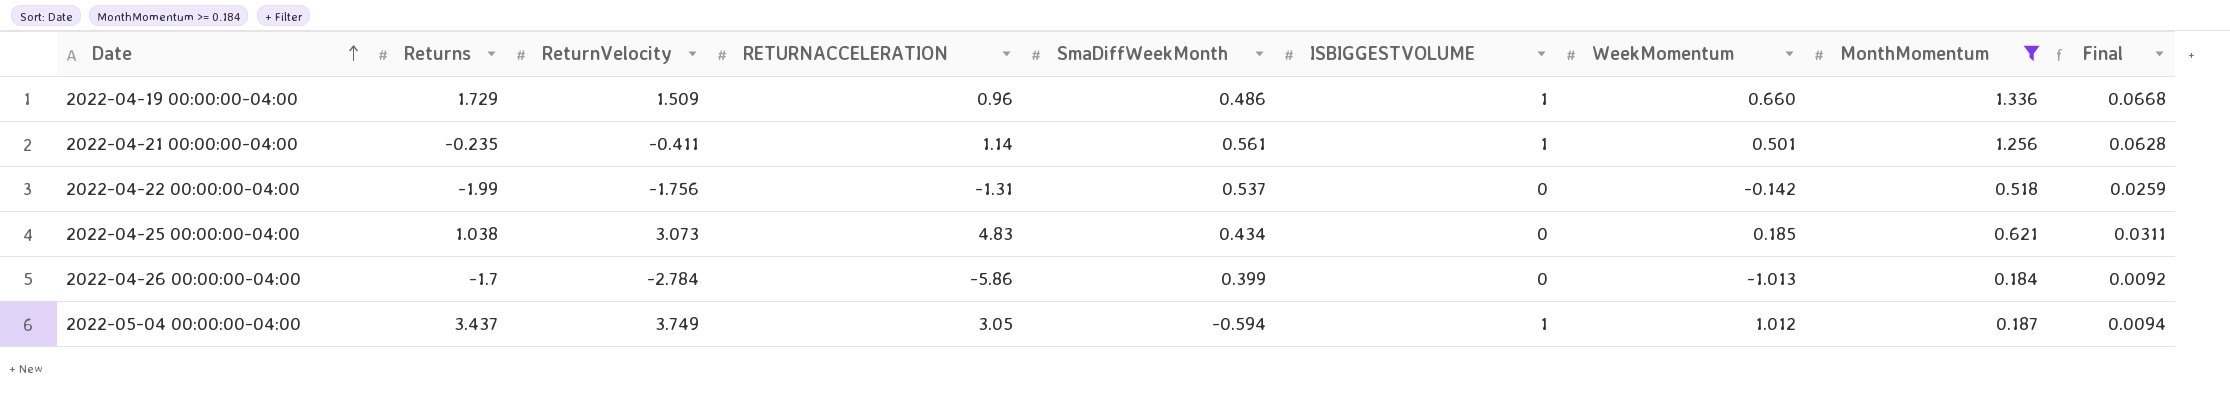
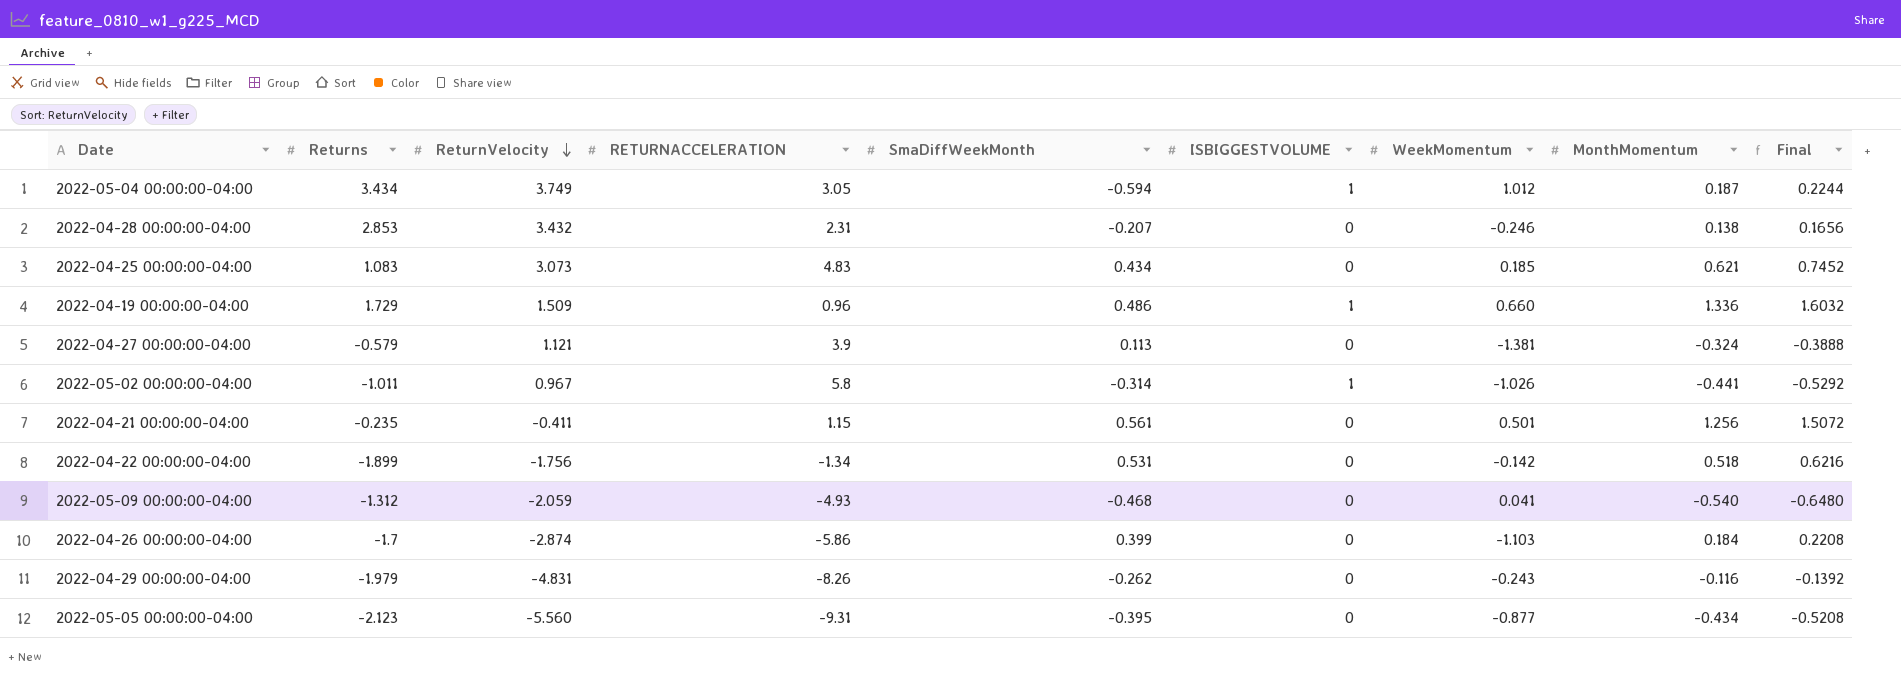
filter: MonthMomentum >= 0.184 -> none
row order: Date ascending -> ReturnVelocity descending
column Final | formula: [MonthMomentum] * 0.05 -> [MonthMomentum] * 1.2
2022-05-04 00:00:00-04:00 | Returns: 3.437 -> 3.434
2022-04-25 00:00:00-04:00 | Returns: 1.038 -> 1.083
2022-04-21 00:00:00-04:00 | RETURNACCELERATION: 1.14 -> 1.15
2022-04-21 00:00:00-04:00 | ISBIGGESTVOLUME: 1 -> 0
2022-04-22 00:00:00-04:00 | Returns: -1.99 -> -1.899
2022-04-22 00:00:00-04:00 | RETURNACCELERATION: -1.31 -> -1.34
2022-04-22 00:00:00-04:00 | SmaDiffWeekMonth: 0.537 -> 0.531
2022-04-26 00:00:00-04:00 | ReturnVelocity: -2.784 -> -2.874
2022-04-26 00:00:00-04:00 | WeekMomentum: -1.013 -> -1.103

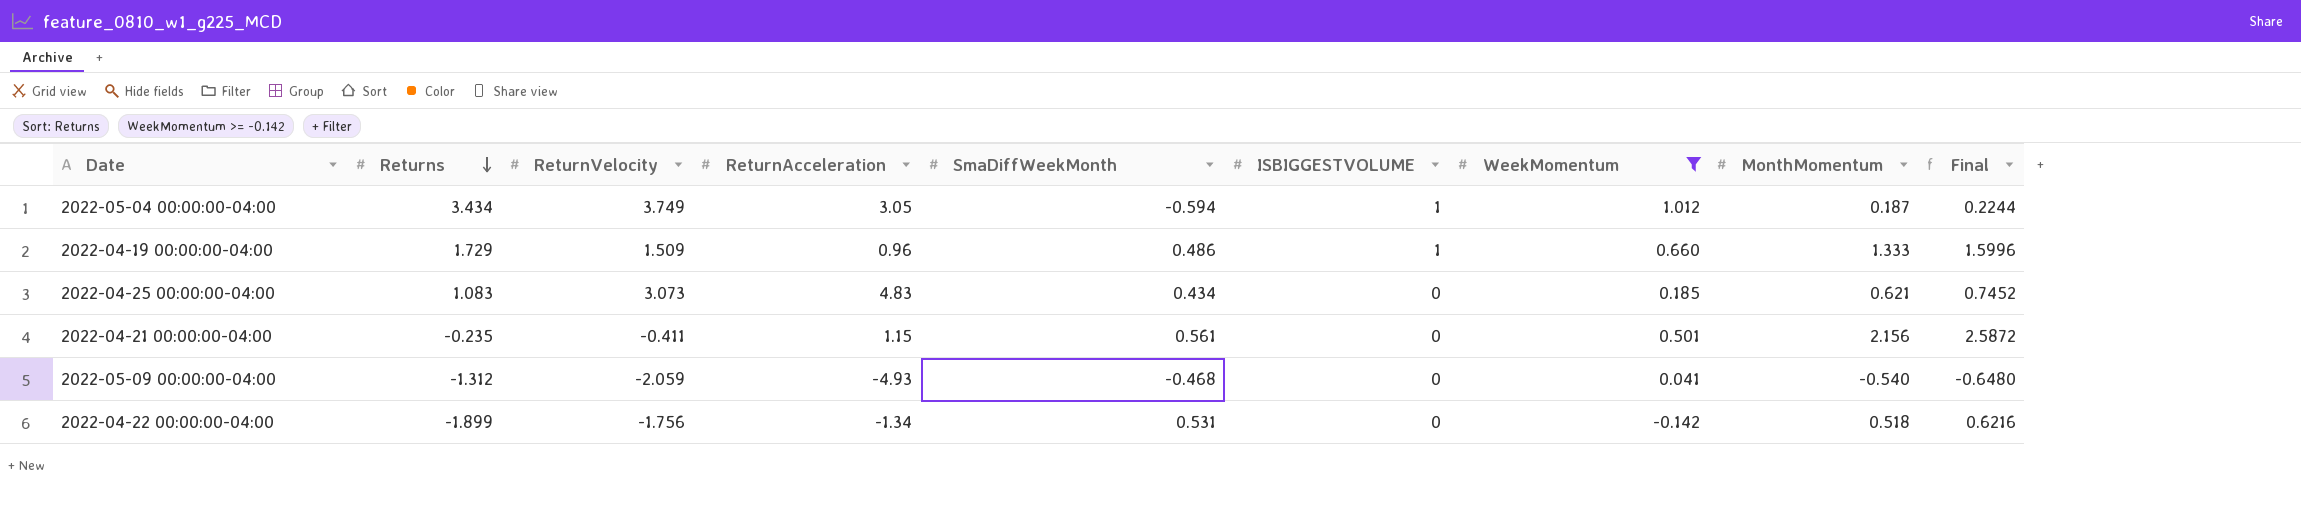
filter: none -> WeekMomentum >= -0.142
row order: ReturnVelocity descending -> Returns descending
column name: RETURNACCELERATION -> ReturnAcceleration
2022-04-19 00:00:00-04:00 | MonthMomentum: 1.336 -> 1.333
2022-04-19 00:00:00-04:00 | Final: 1.6032 -> 1.5996
2022-04-21 00:00:00-04:00 | MonthMomentum: 1.256 -> 2.156
2022-04-21 00:00:00-04:00 | Final: 1.5072 -> 2.5872

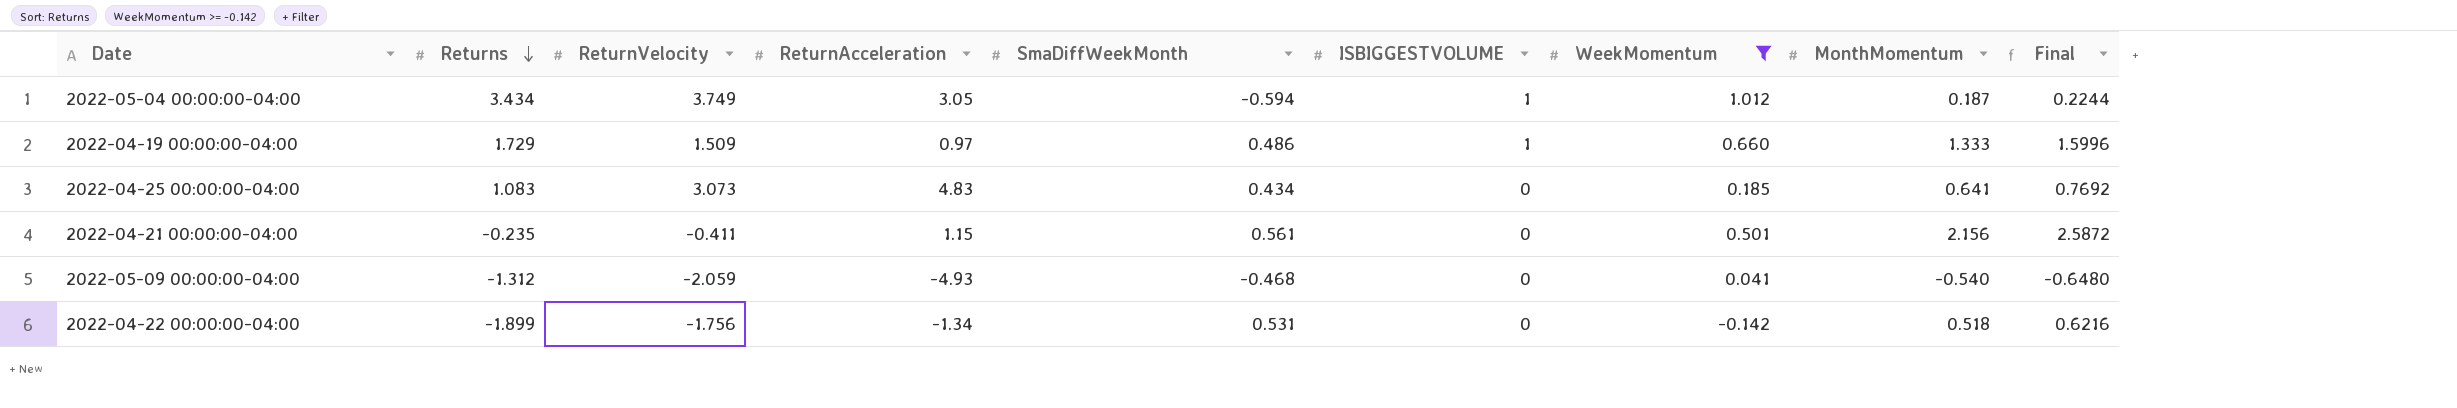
2022-04-19 00:00:00-04:00 | ReturnAcceleration: 0.96 -> 0.97
2022-04-25 00:00:00-04:00 | MonthMomentum: 0.621 -> 0.641
2022-04-25 00:00:00-04:00 | Final: 0.7452 -> 0.7692

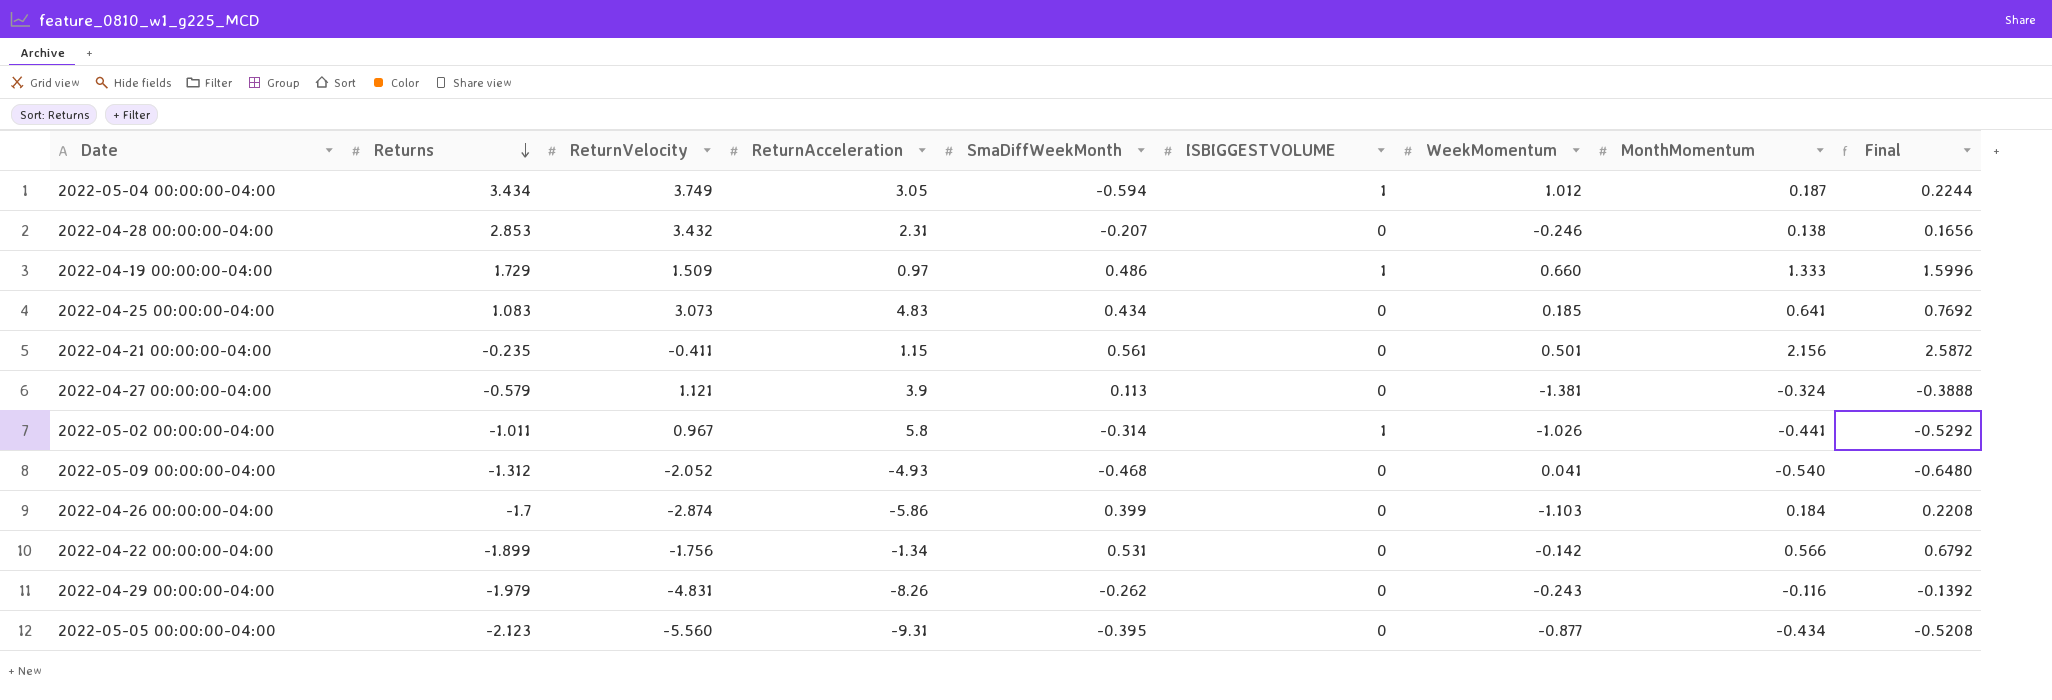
filter: WeekMomentum >= -0.142 -> none
2022-05-09 00:00:00-04:00 | ReturnVelocity: -2.059 -> -2.052
2022-04-22 00:00:00-04:00 | MonthMomentum: 0.518 -> 0.566
2022-04-22 00:00:00-04:00 | Final: 0.6216 -> 0.6792

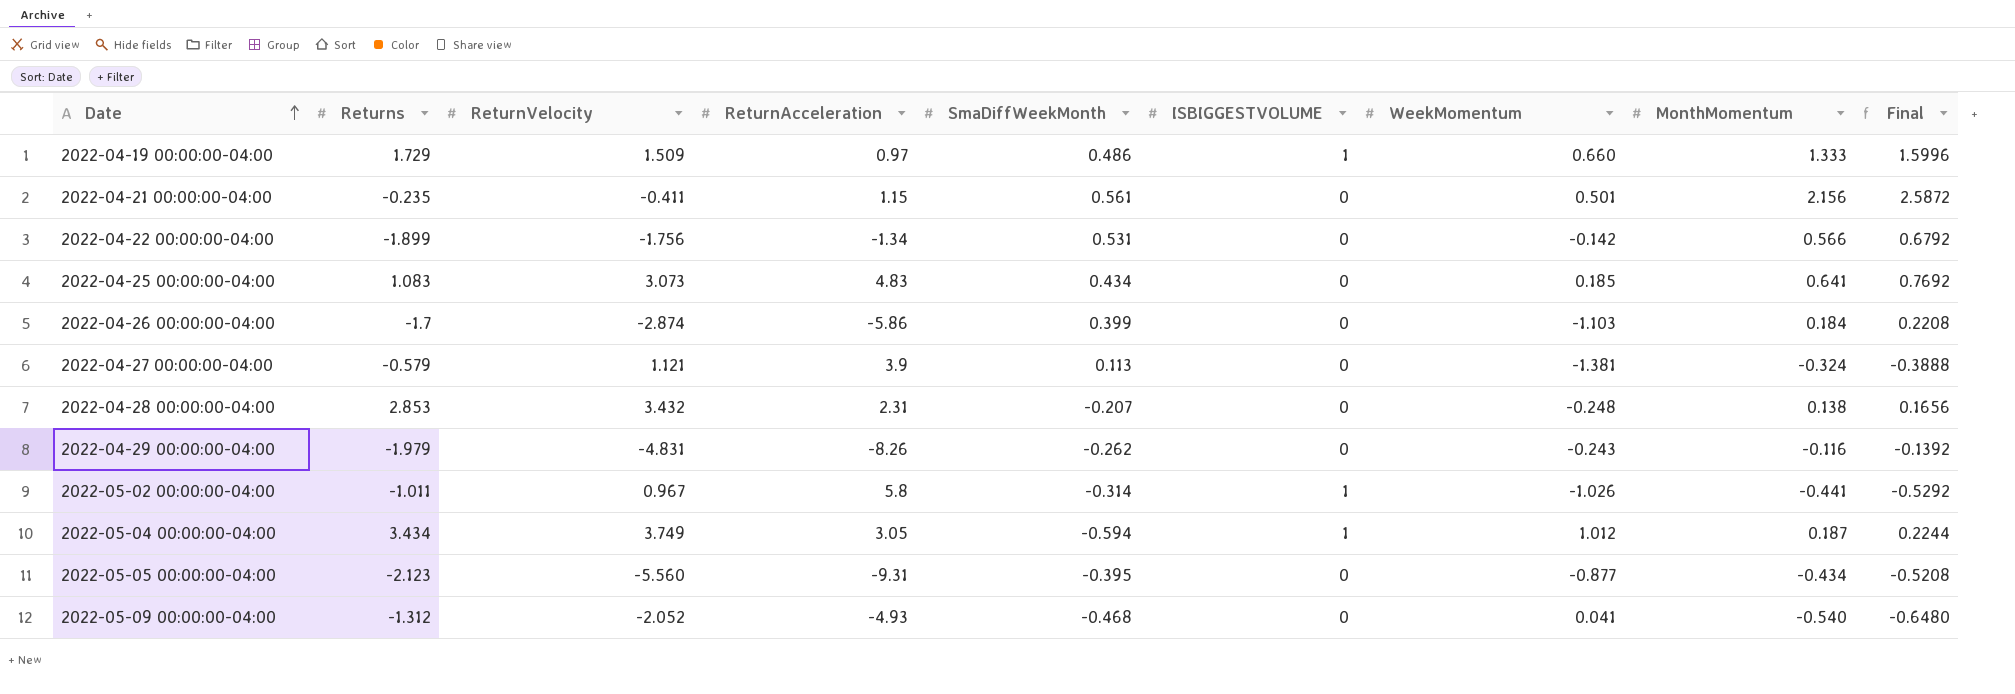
row order: Returns descending -> Date ascending
2022-04-28 00:00:00-04:00 | WeekMomentum: -0.246 -> -0.248

